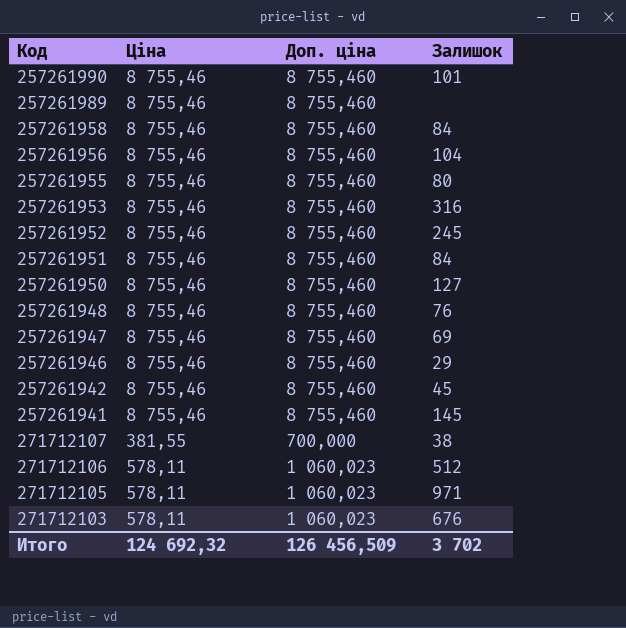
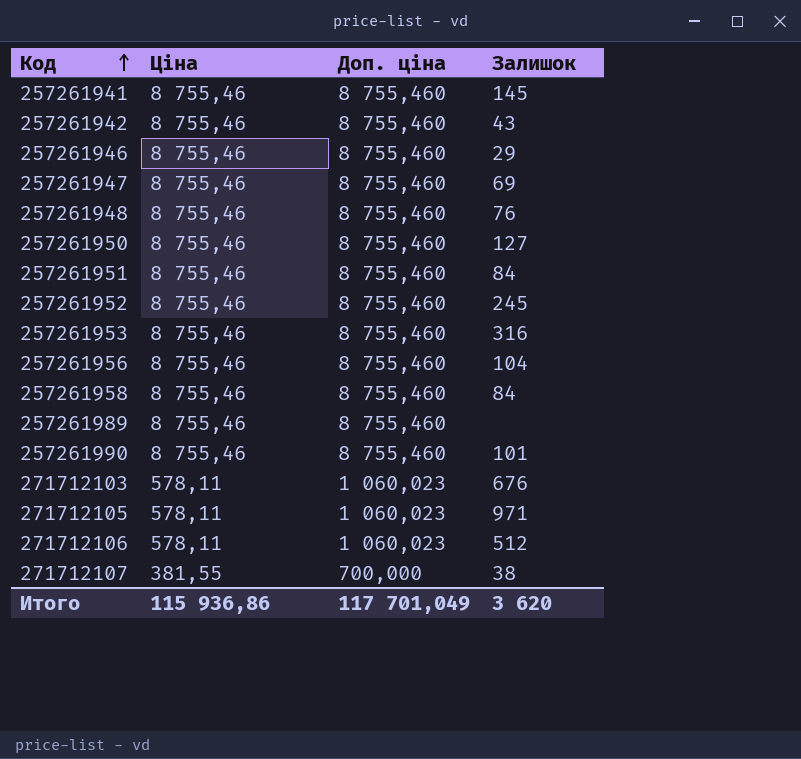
row order: none -> Код ascending
row 257261955: 8 755,46 | 8 755,460 | 80 -> none
257261942 | Залишок: 45 -> 43
Итого | Ціна: 124 692,32 -> 115 936,86
Итого | Доп. ціна: 126 456,509 -> 117 701,049
Итого | Залишок: 3 702 -> 3 620

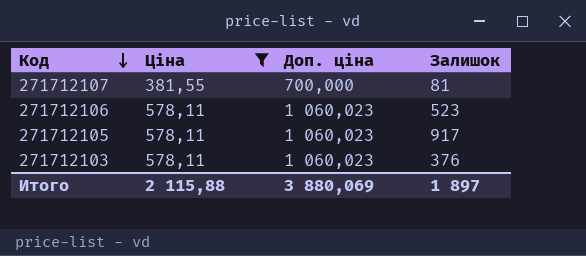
filter: none -> Ціна != 8 755,46
row order: Код ascending -> Код descending
271712107 | Залишок: 38 -> 81
271712106 | Залишок: 512 -> 523
271712105 | Залишок: 971 -> 917
271712103 | Залишок: 676 -> 376
Итого | Ціна: 115 936,86 -> 2 115,88
Итого | Доп. ціна: 117 701,049 -> 3 880,069
Итого | Залишок: 3 620 -> 1 897

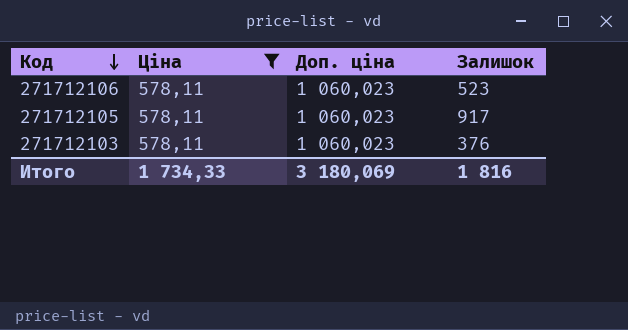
row 271712107: 381,55 | 700,000 | 81 -> none
Итого | Ціна: 2 115,88 -> 1 734,33
Итого | Доп. ціна: 3 880,069 -> 3 180,069
Итого | Залишок: 1 897 -> 1 816

